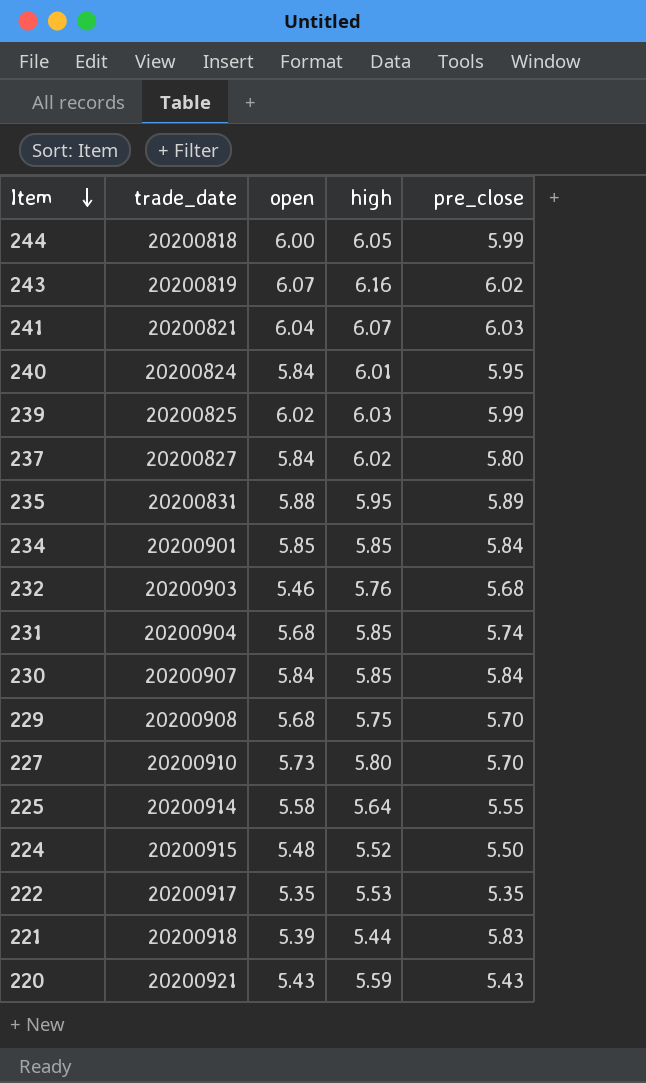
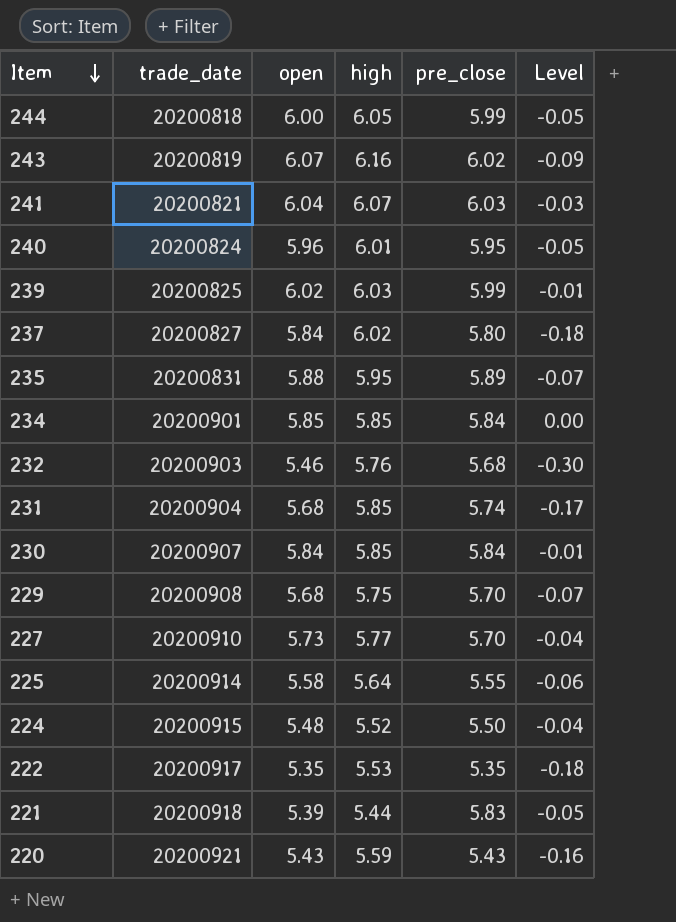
column Level | formula: none -> [open] - [high]
240 | open: 5.84 -> 5.96
227 | high: 5.80 -> 5.77

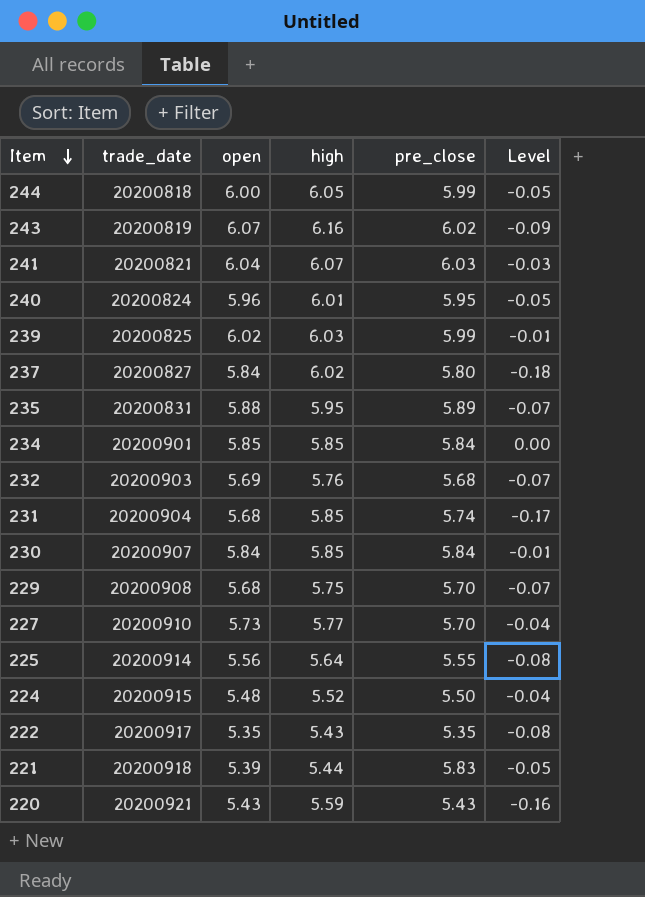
232 | open: 5.46 -> 5.69
232 | Level: -0.30 -> -0.07
225 | open: 5.58 -> 5.56
225 | Level: -0.06 -> -0.08
222 | high: 5.53 -> 5.43
222 | Level: -0.18 -> -0.08

